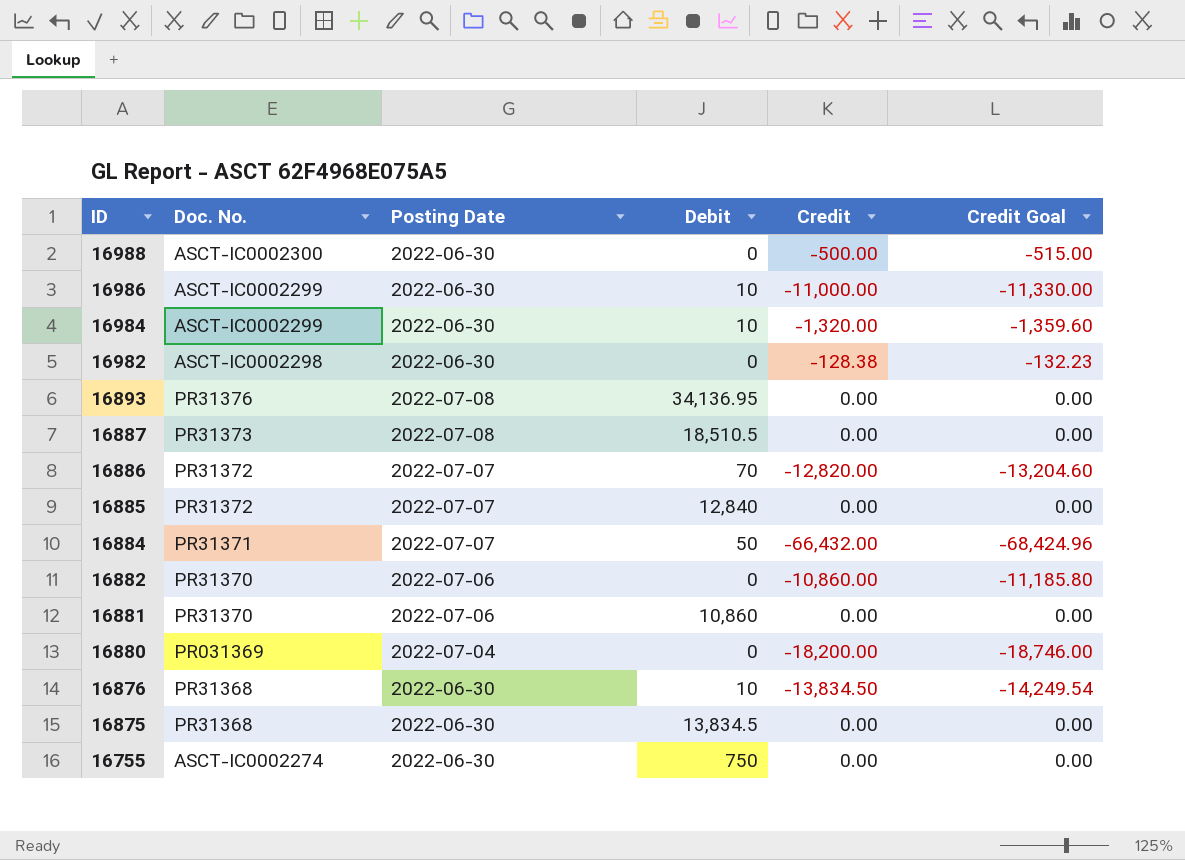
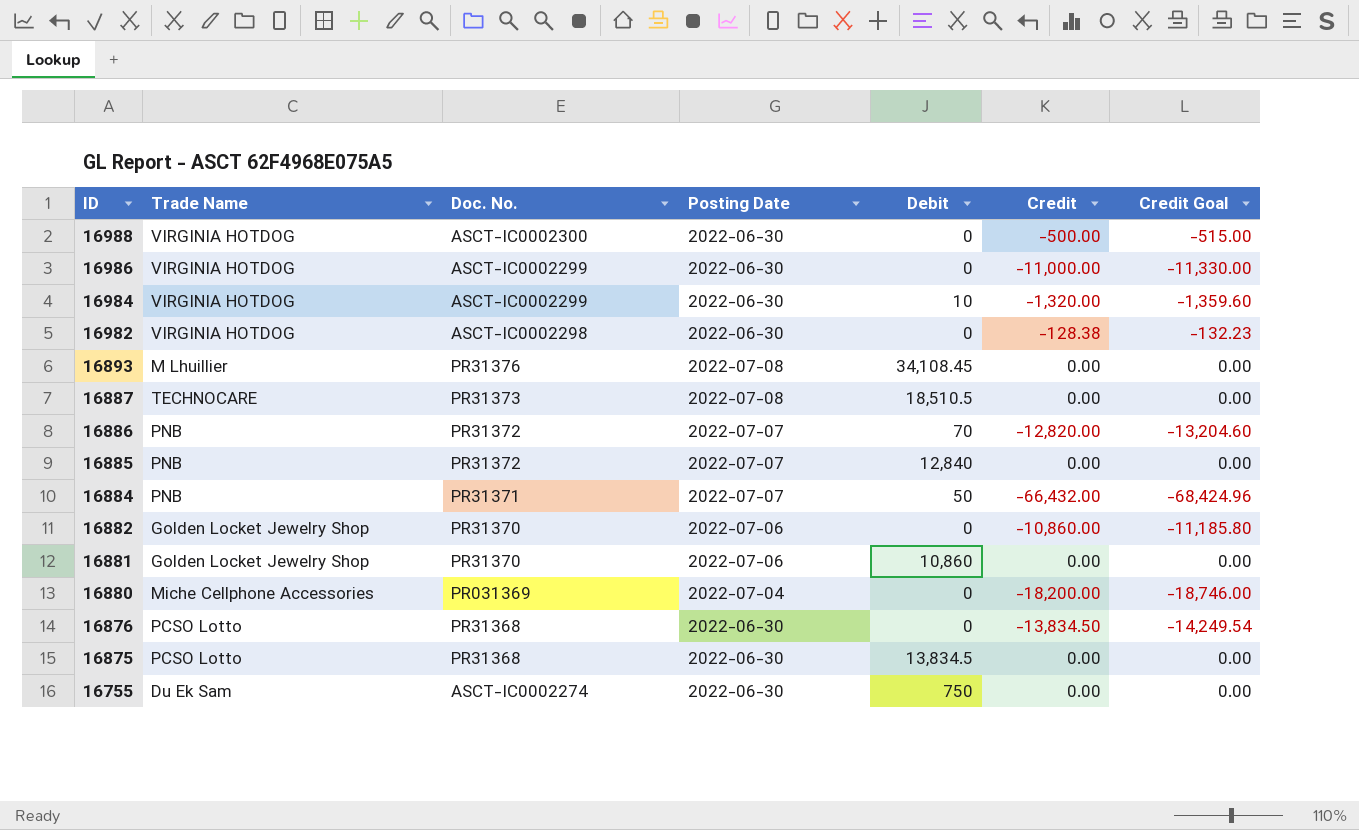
column Trade Name | position: none -> 2
16986 | Debit: 10 -> 0
16893 | Debit: 34,136.95 -> 34,108.45
16876 | Debit: 10 -> 0

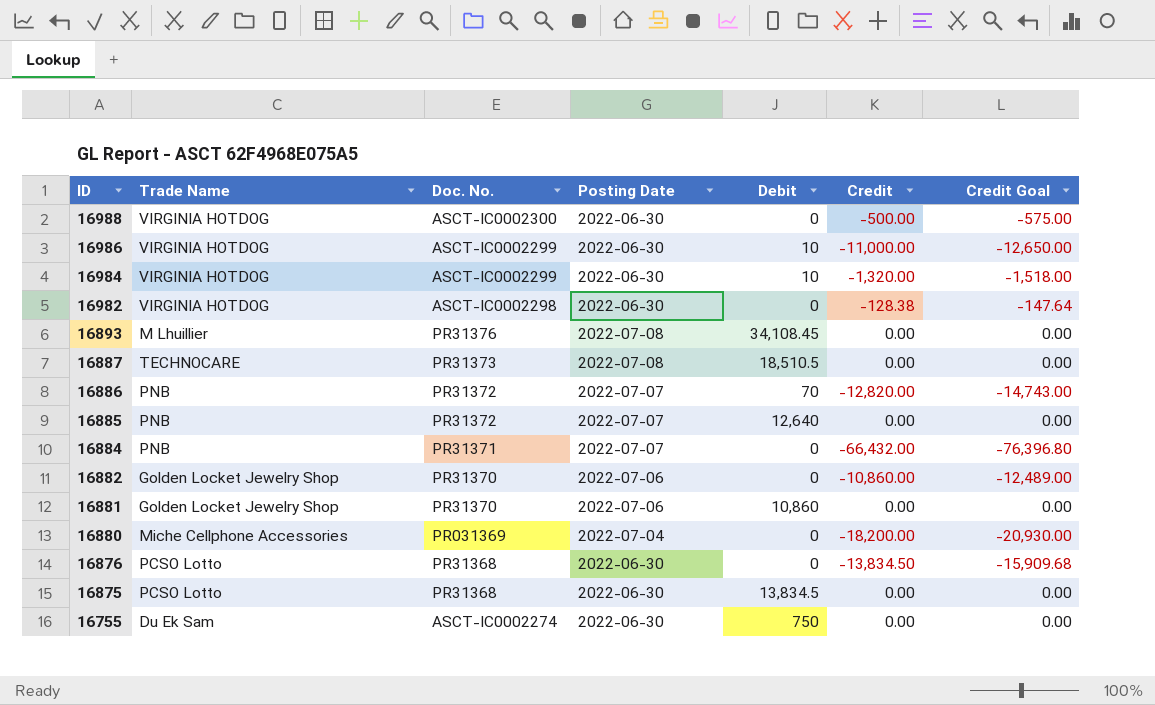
column Credit Goal | formula: [Credit] * 1.03 -> [Credit] * 1.15
16986 | Debit: 0 -> 10
16885 | Debit: 12,840 -> 12,640
16884 | Debit: 50 -> 0

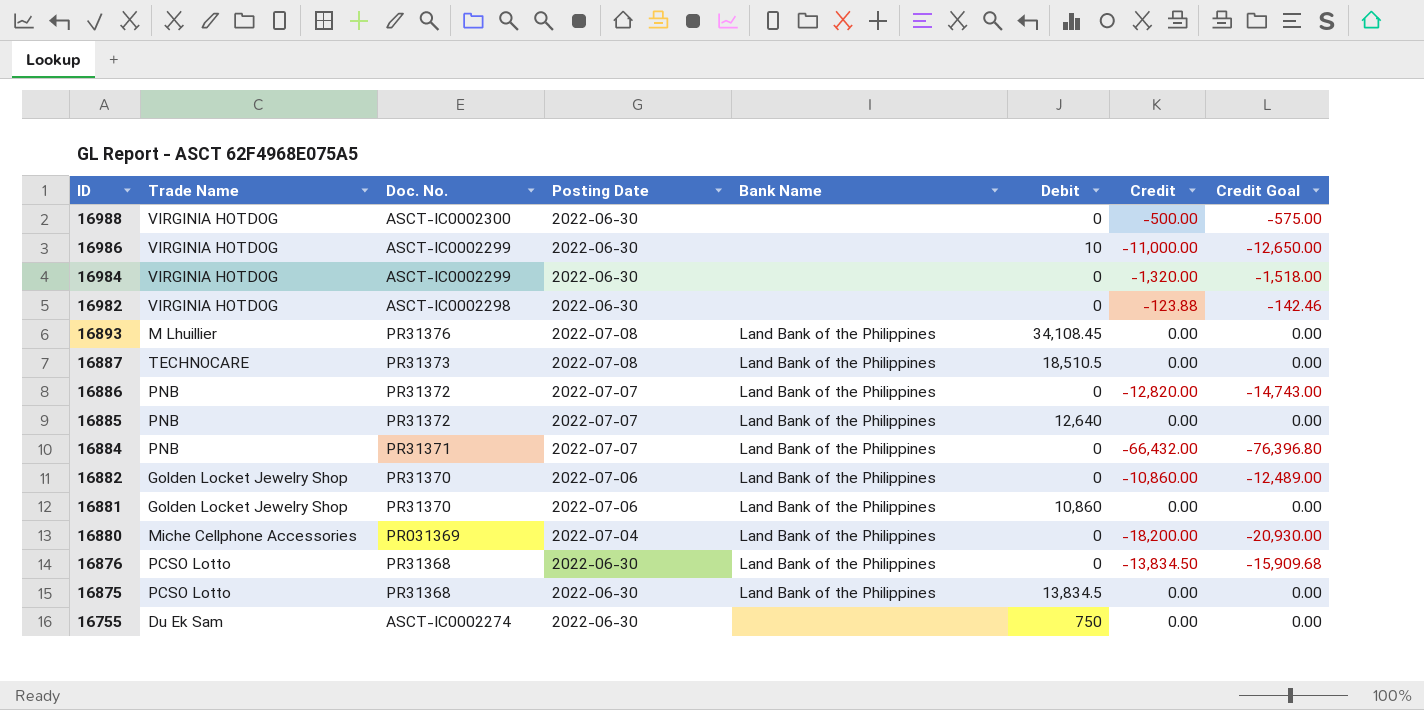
column Bank Name | position: none -> 5
16984 | Debit: 10 -> 0
16982 | Credit: -128.38 -> -123.88
16982 | Credit Goal: -147.64 -> -142.46
16886 | Debit: 70 -> 0

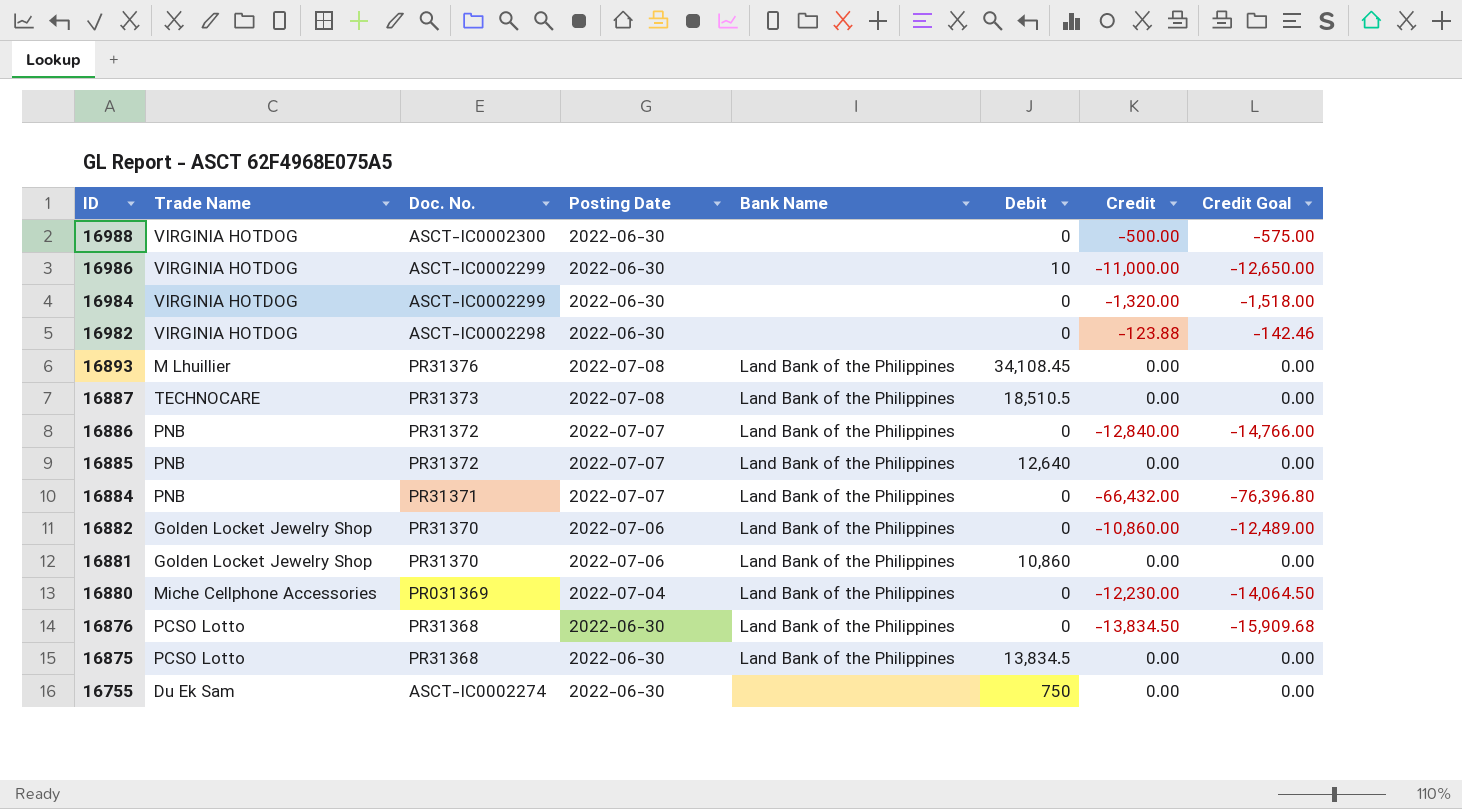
16886 | Credit: -12,820.00 -> -12,840.00
16886 | Credit Goal: -14,743.00 -> -14,766.00
16880 | Credit: -18,200.00 -> -12,230.00
16880 | Credit Goal: -20,930.00 -> -14,064.50

